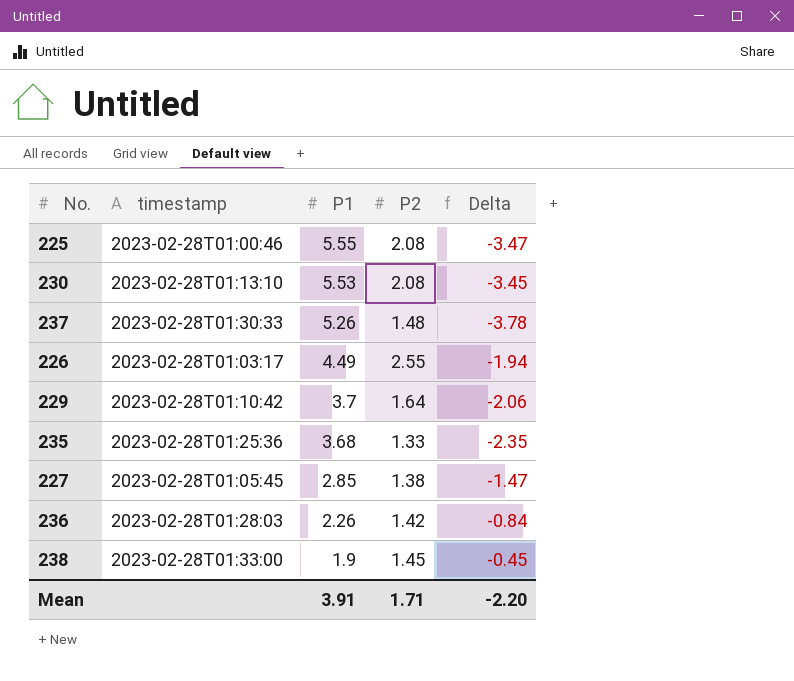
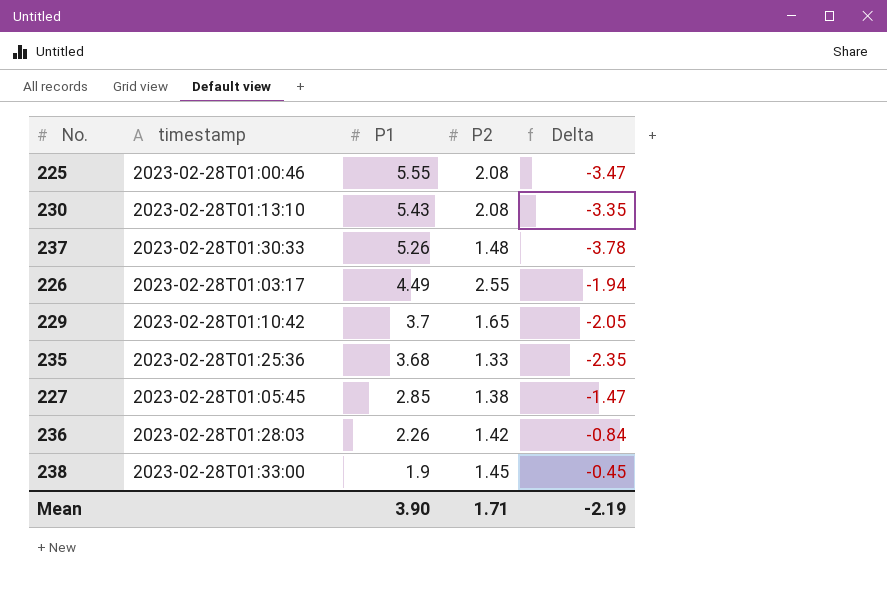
230 | P1: 5.53 -> 5.43
230 | Delta: -3.45 -> -3.35
229 | P2: 1.64 -> 1.65
229 | Delta: -2.06 -> -2.05
Mean | P1: 3.91 -> 3.90
Mean | Delta: -2.20 -> -2.19

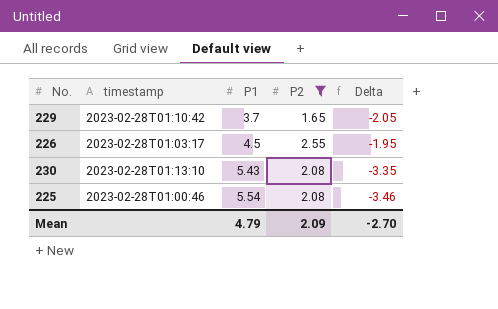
filter: none -> P2 >= 1.65
row order: P1 descending -> P1 ascending
226 | P1: 4.49 -> 4.5
226 | Delta: -1.94 -> -1.95
225 | P1: 5.55 -> 5.54
225 | Delta: -3.47 -> -3.46
Mean | P1: 3.90 -> 4.79
Mean | P2: 1.71 -> 2.09
Mean | Delta: -2.19 -> -2.70

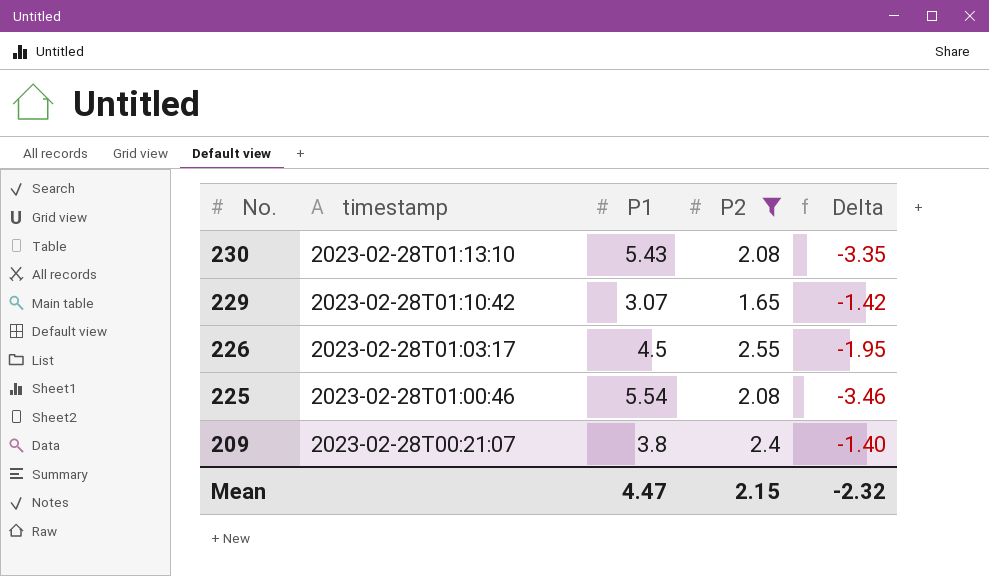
row order: P1 ascending -> No. descending
229 | P1: 3.7 -> 3.07
229 | Delta: -2.05 -> -1.42
row 209: none -> 2023-02-28T00:21:07 | 3.8 | 2.4 | -1.40
Mean | P1: 4.79 -> 4.47
Mean | P2: 2.09 -> 2.15
Mean | Delta: -2.70 -> -2.32

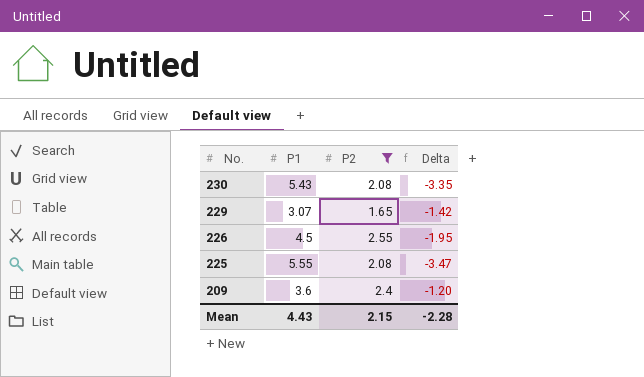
column timestamp | position: 2 -> none
225 | P1: 5.54 -> 5.55
225 | Delta: -3.46 -> -3.47
209 | P1: 3.8 -> 3.6
209 | Delta: -1.40 -> -1.20
Mean | P1: 4.47 -> 4.43
Mean | Delta: -2.32 -> -2.28

